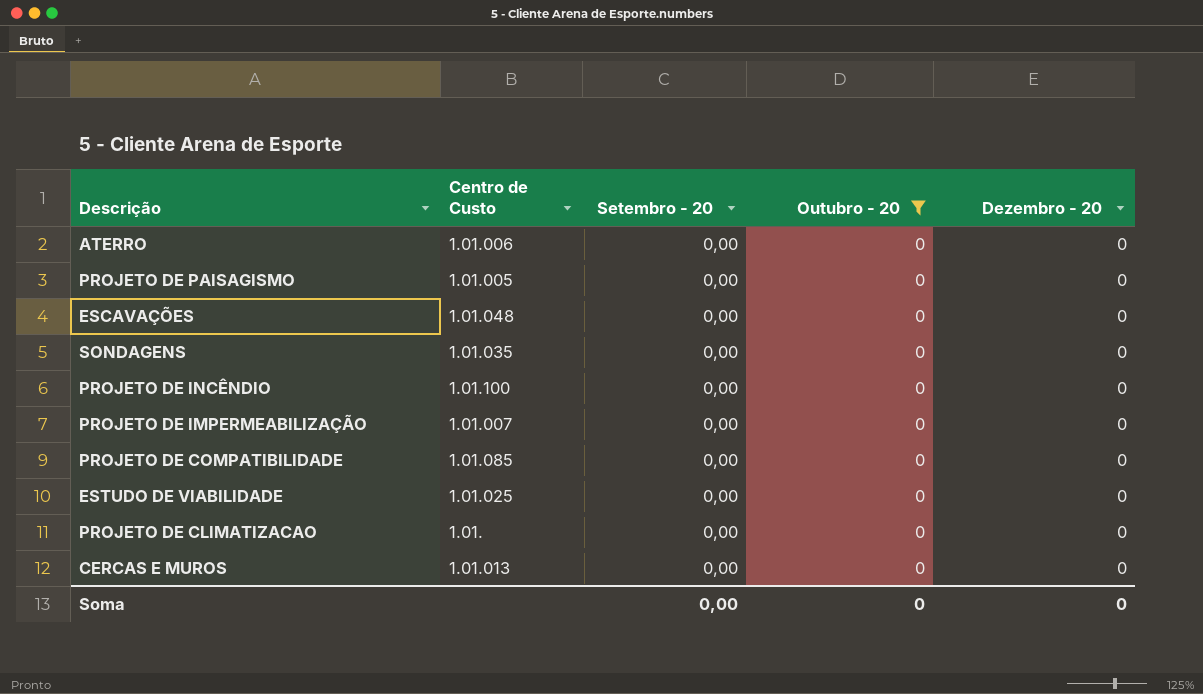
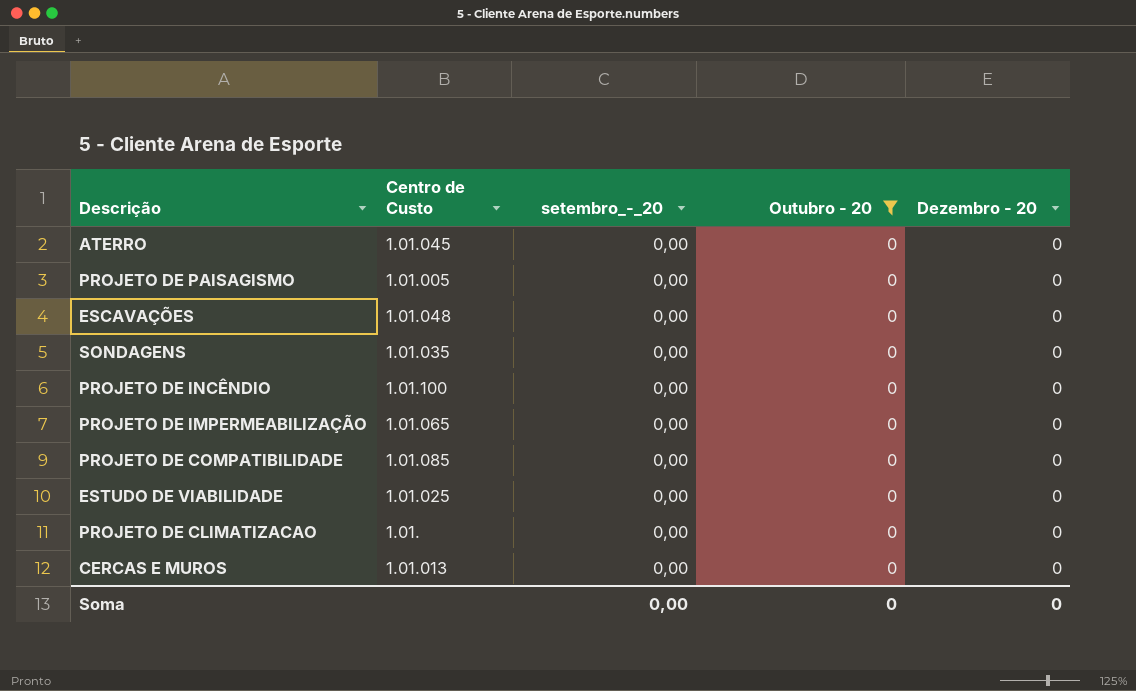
column name: Setembro - 20 -> setembro_-_20
ATERRO | Centro de Custo: 1.01.006 -> 1.01.045
PROJETO DE IMPERMEABILIZAÇÃO | Centro de Custo: 1.01.007 -> 1.01.065

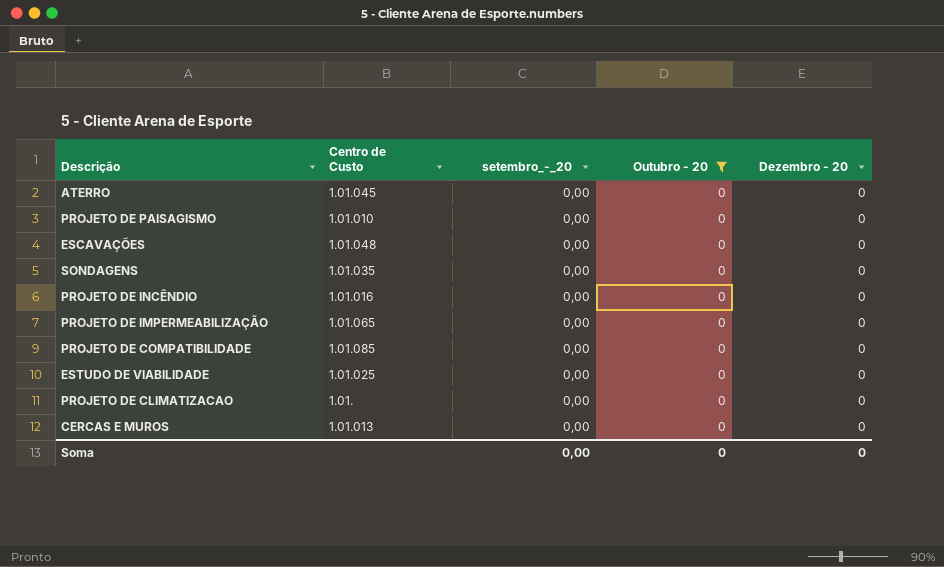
PROJETO DE PAISAGISMO | Centro de Custo: 1.01.005 -> 1.01.010
PROJETO DE INCÊNDIO | Centro de Custo: 1.01.100 -> 1.01.016

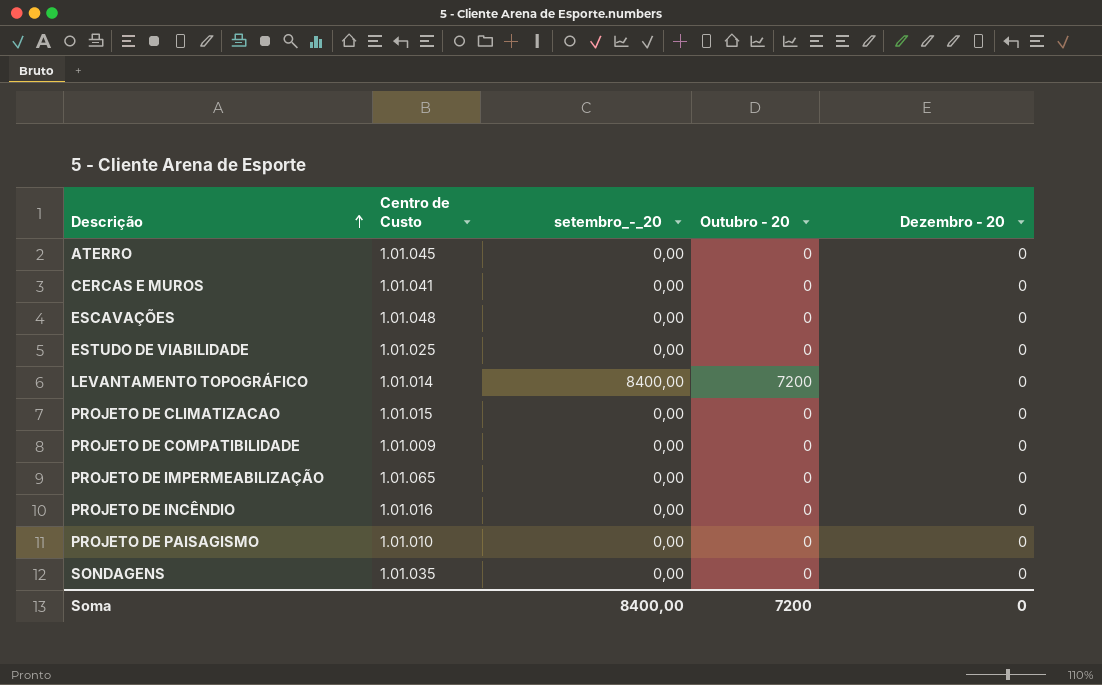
filter: Outubro - 20 = 0 -> none
row order: none -> Descrição ascending
CERCAS E MUROS | Centro de Custo: 1.01.013 -> 1.01.041
PROJETO DE CLIMATIZACAO | Centro de Custo: 1.01. -> 1.01.015
PROJETO DE COMPATIBILIDADE | Centro de Custo: 1.01.085 -> 1.01.009
Soma | setembro_-_20: 0,00 -> 8400,00
Soma | Outubro - 20: 0 -> 7200

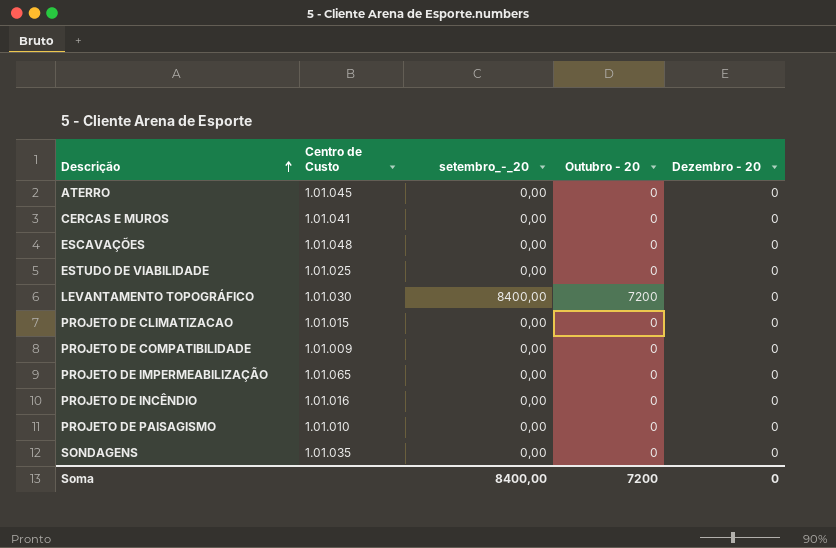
LEVANTAMENTO TOPOGRÁFICO | Centro de Custo: 1.01.014 -> 1.01.030

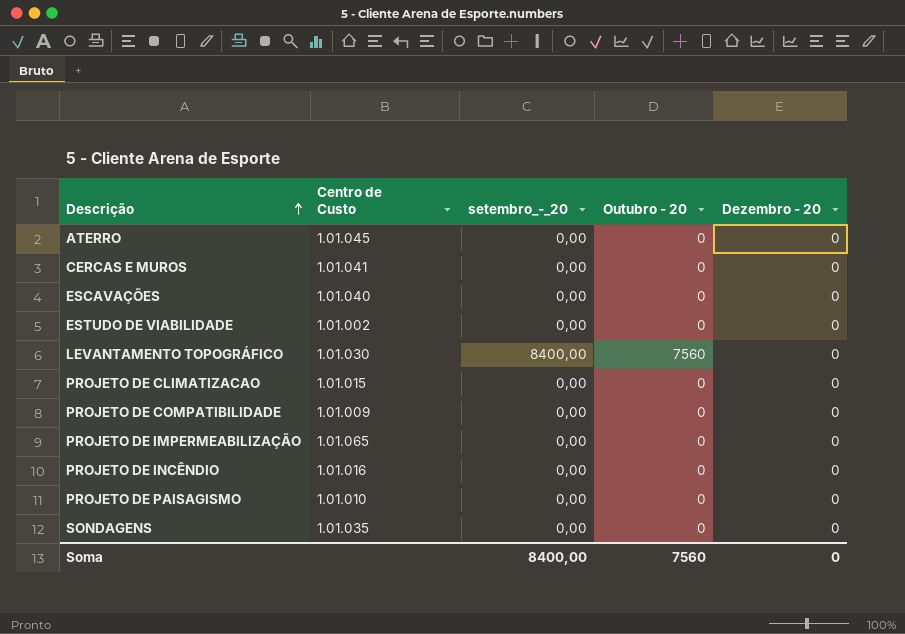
ESCAVAÇÕES | Centro de Custo: 1.01.048 -> 1.01.040
ESTUDO DE VIABILIDADE | Centro de Custo: 1.01.025 -> 1.01.002
LEVANTAMENTO TOPOGRÁFICO | Outubro - 20: 7200 -> 7560
Soma | Outubro - 20: 7200 -> 7560

